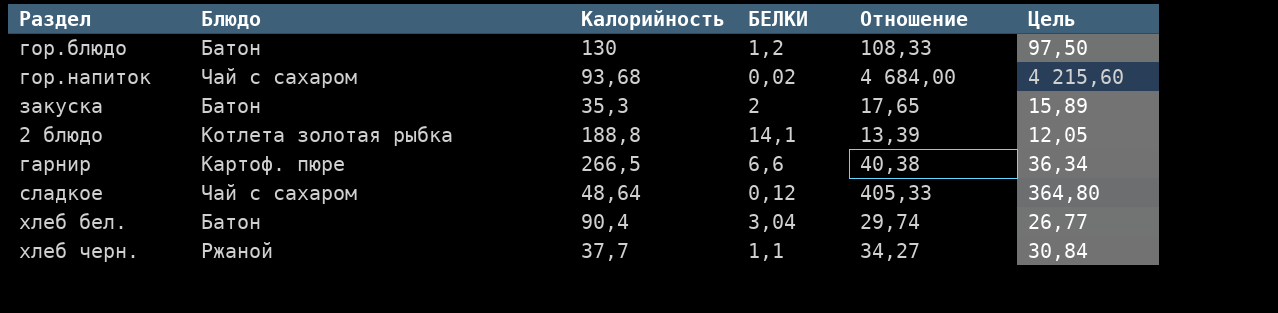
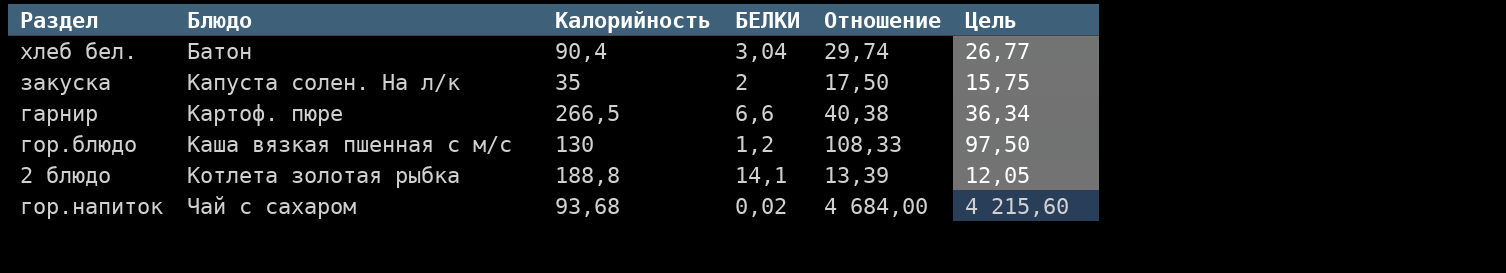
row order: none -> Блюдо ascending
row сладкое: Чай с сахаром | 48,64 | 0,12 | 405,33 | 364,80 -> none
row хлеб черн.: Ржаной | 37,7 | 1,1 | 34,27 | 30,84 -> none
закуска | Блюдо: Батон -> Капуста солен. На л/к
закуска | Калорийность: 35,3 -> 35
закуска | Отношение: 17,65 -> 17,50
закуска | Цель: 15,89 -> 15,75
гор.блюдо | Блюдо: Батон -> Каша вязкая пшенная с м/с

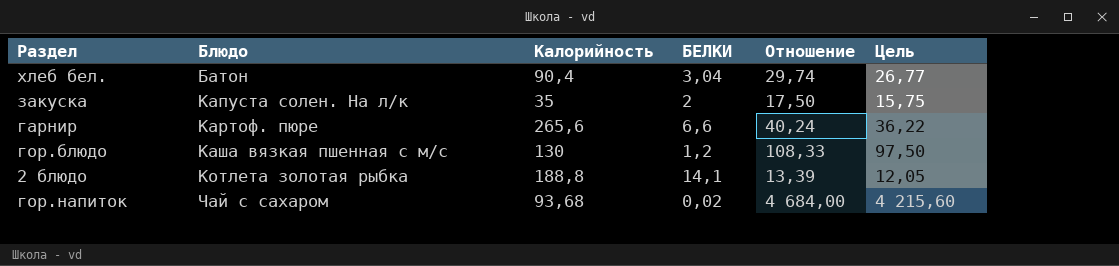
гарнир | Калорийность: 266,5 -> 265,6
гарнир | Отношение: 40,38 -> 40,24
гарнир | Цель: 36,34 -> 36,22

